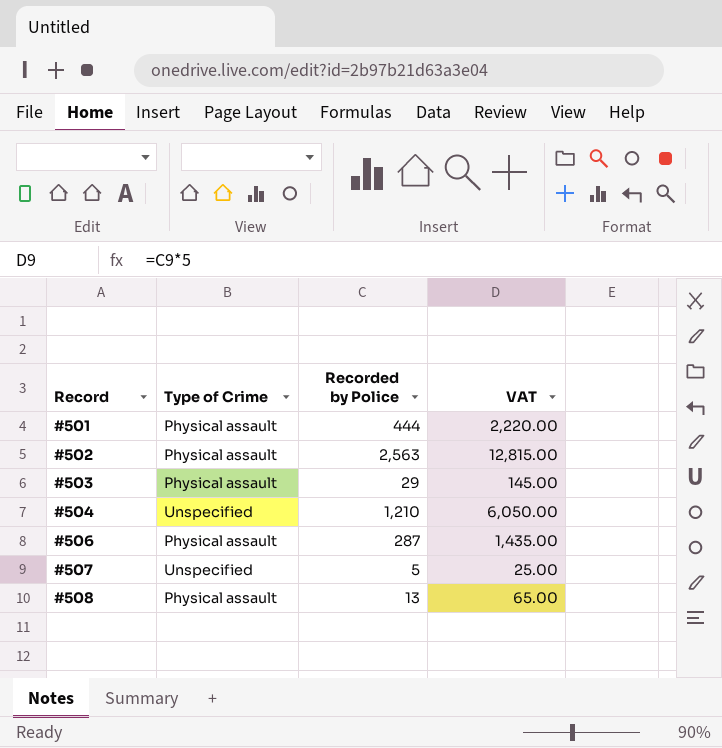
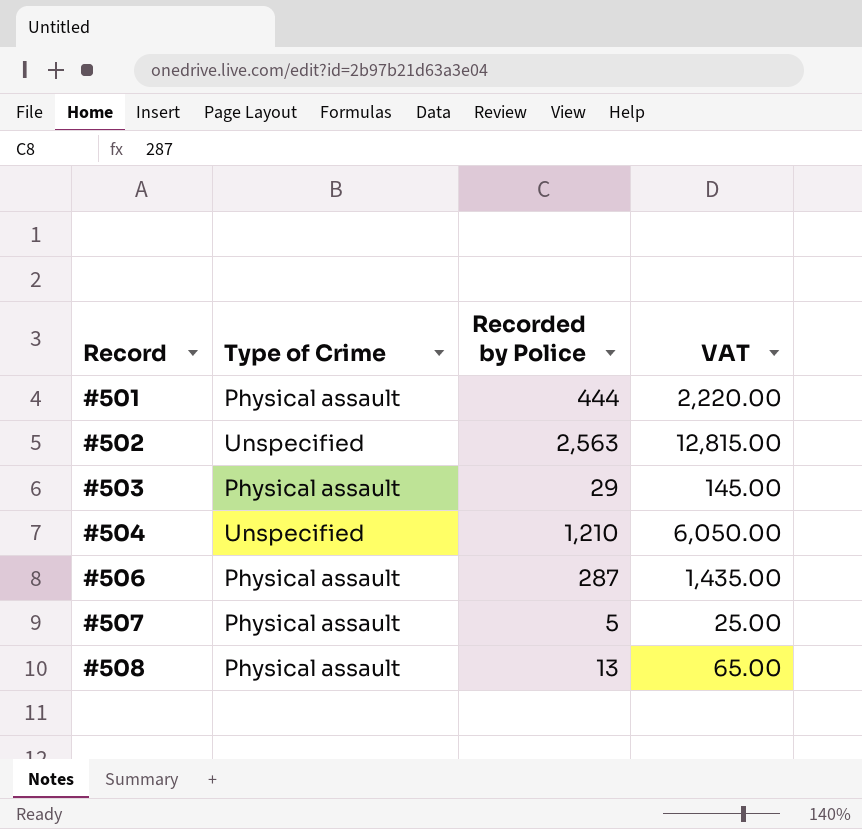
#502 | Type of Crime: Physical assault -> Unspecified
#507 | Type of Crime: Unspecified -> Physical assault

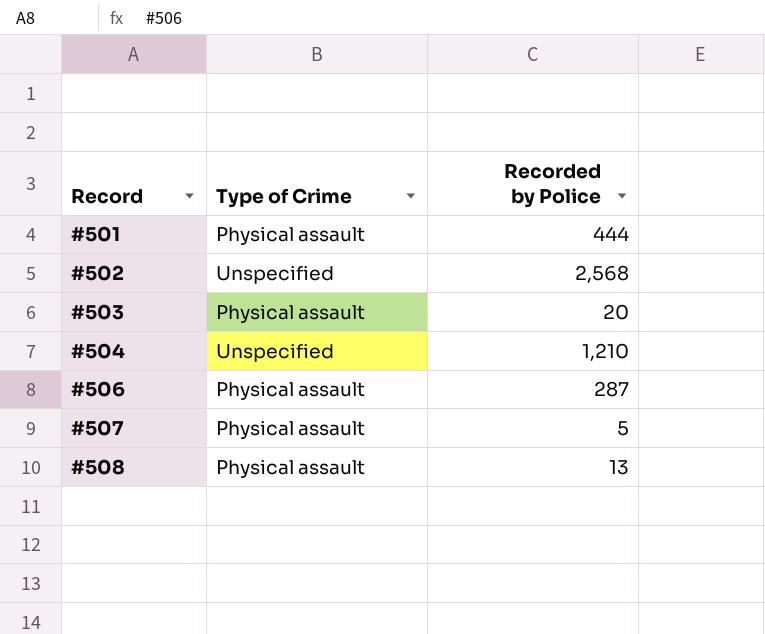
column VAT | formula: [Recorded by Police] * 5 -> none
#502 | Recorded by Police: 2,563 -> 2,568
#503 | Recorded by Police: 29 -> 20

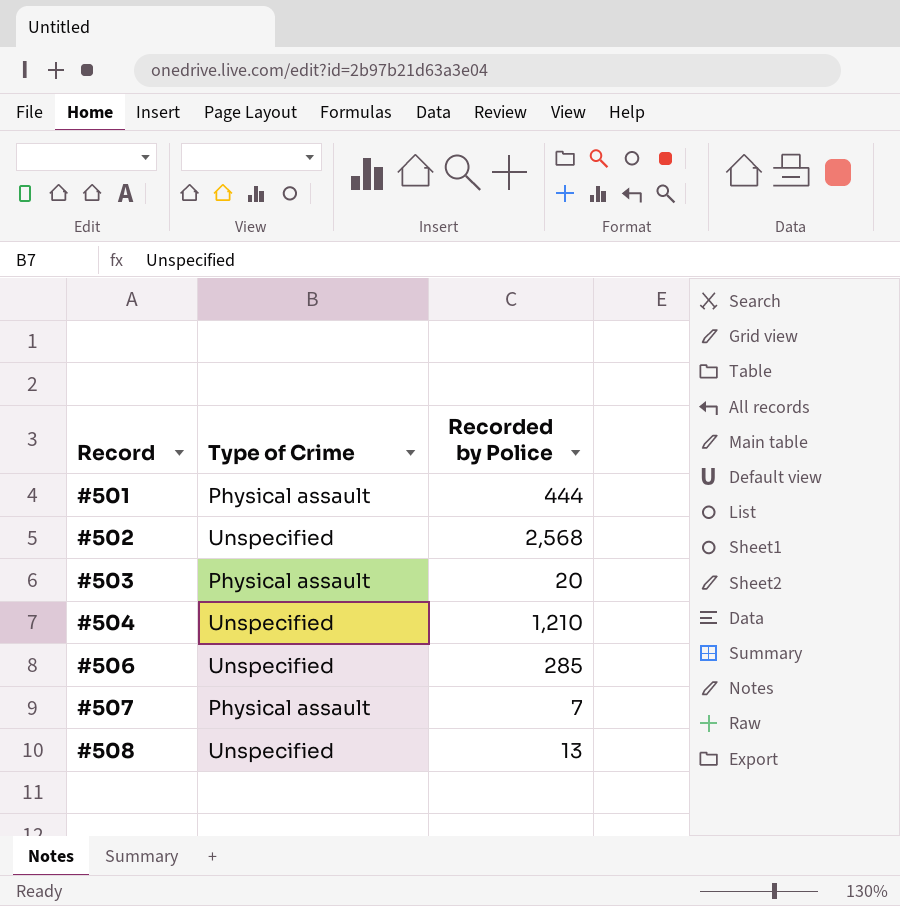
#506 | Type of Crime: Physical assault -> Unspecified
#506 | Recorded by Police: 287 -> 285
#507 | Recorded by Police: 5 -> 7
#508 | Type of Crime: Physical assault -> Unspecified

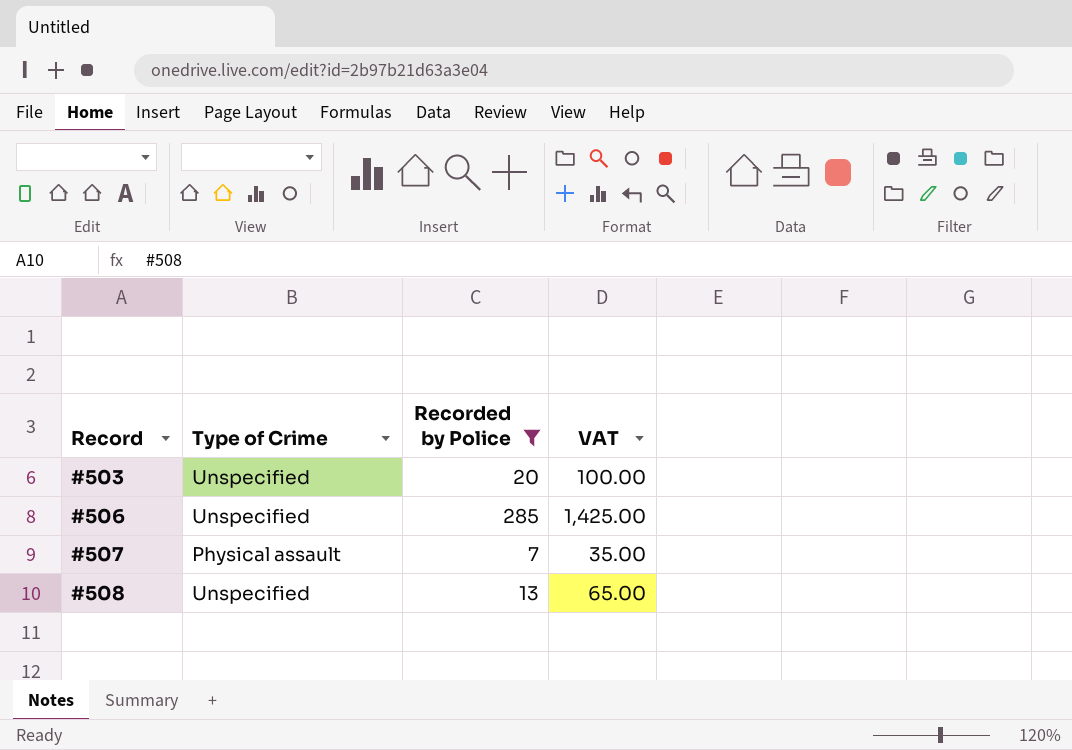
filter: none -> Recorded by Police <= 285
column VAT | formula: none -> [Recorded by Police] * 5
#503 | Type of Crime: Physical assault -> Unspecified

